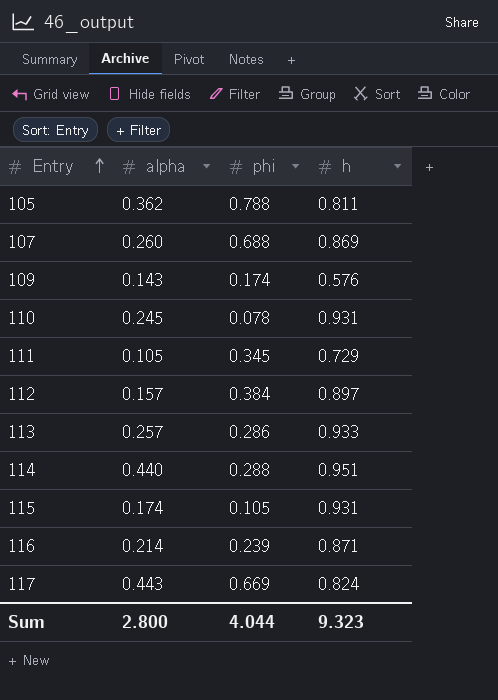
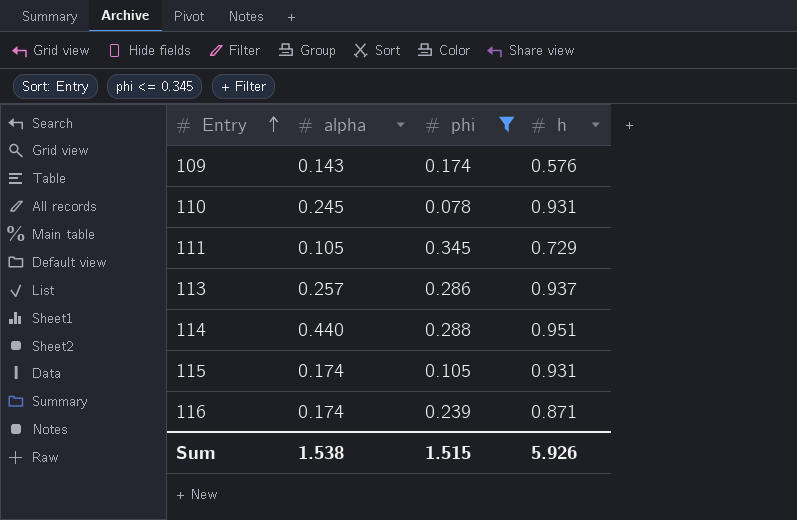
filter: none -> phi <= 0.345
113 | h: 0.933 -> 0.937
116 | alpha: 0.214 -> 0.174
Sum | alpha: 2.800 -> 1.538
Sum | phi: 4.044 -> 1.515
Sum | h: 9.323 -> 5.926

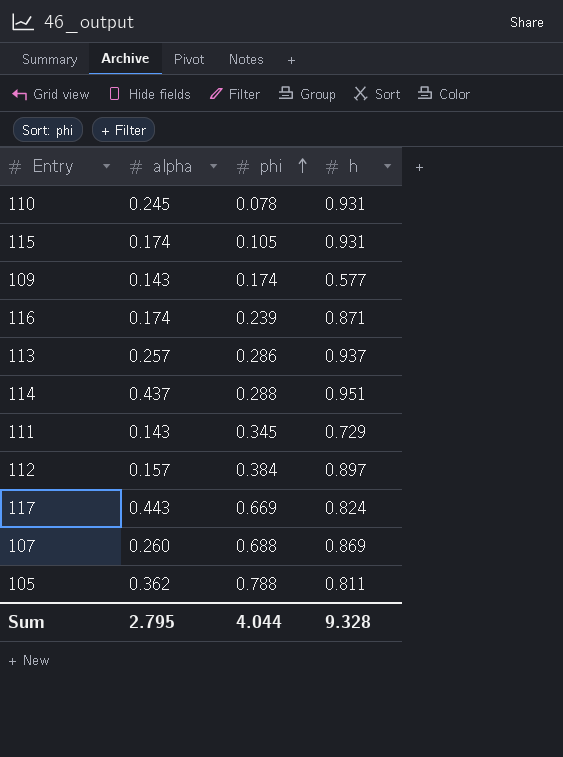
filter: phi <= 0.345 -> none
row order: Entry ascending -> phi ascending
109 | h: 0.576 -> 0.577
114 | alpha: 0.440 -> 0.437
111 | alpha: 0.105 -> 0.143
Sum | alpha: 1.538 -> 2.795
Sum | phi: 1.515 -> 4.044
Sum | h: 5.926 -> 9.328

